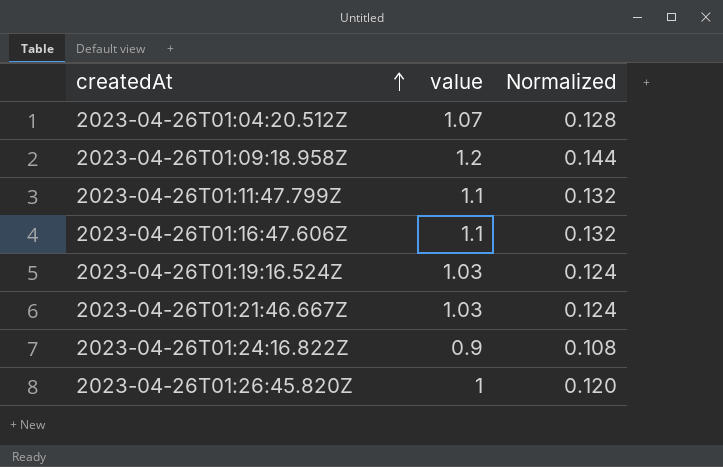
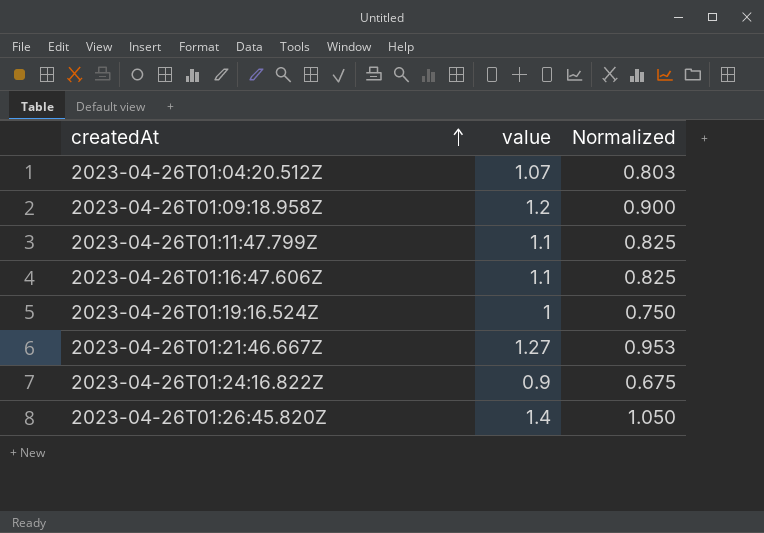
column Normalized | formula: [value] * 0.12 -> [value] * 0.75
2023-04-26T01:19:16.524Z | value: 1.03 -> 1
2023-04-26T01:21:46.667Z | value: 1.03 -> 1.27
2023-04-26T01:26:45.820Z | value: 1 -> 1.4

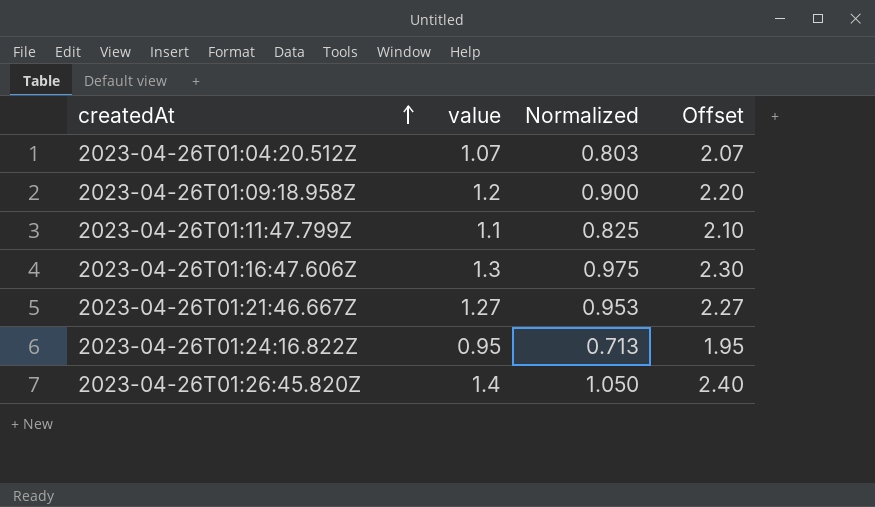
column Offset | formula: none -> [value] + 1
row 2023-04-26T01:19:16.524Z: 1 | 0.750 -> none
2023-04-26T01:16:47.606Z | value: 1.1 -> 1.3
2023-04-26T01:16:47.606Z | Normalized: 0.825 -> 0.975
2023-04-26T01:24:16.822Z | value: 0.9 -> 0.95
2023-04-26T01:24:16.822Z | Normalized: 0.675 -> 0.713

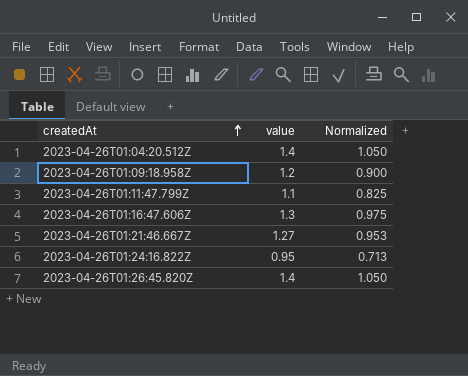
column Offset | formula: [value] + 1 -> none
2023-04-26T01:04:20.512Z | value: 1.07 -> 1.4
2023-04-26T01:04:20.512Z | Normalized: 0.803 -> 1.050

